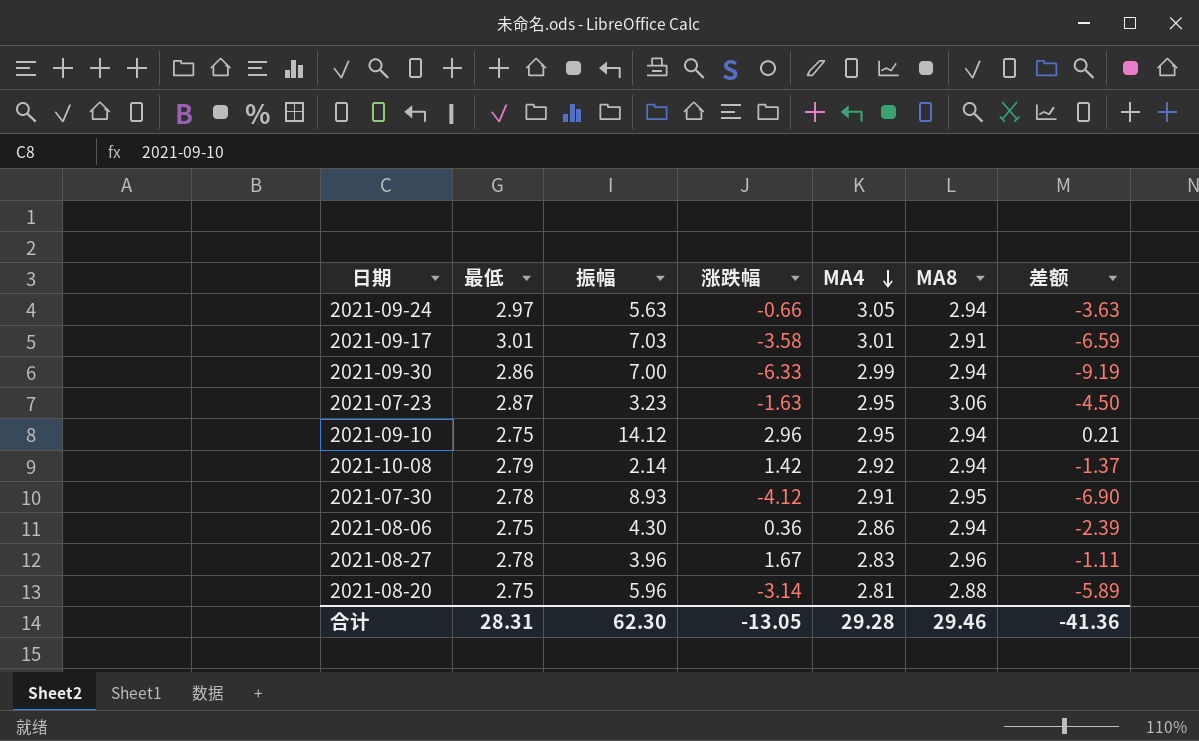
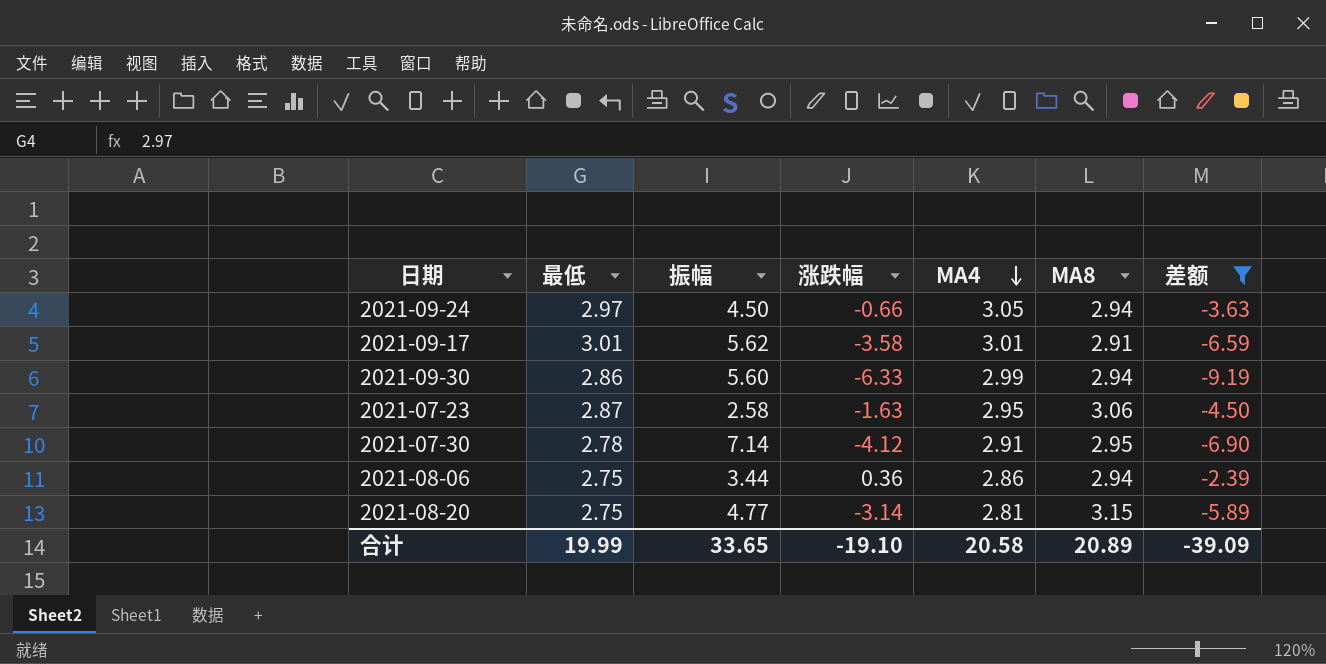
filter: none -> 差额 <= -2.39
2021-09-24 | 振幅: 5.63 -> 4.50
2021-09-17 | 振幅: 7.03 -> 5.62
2021-09-30 | 振幅: 7.00 -> 5.60
2021-07-23 | 振幅: 3.23 -> 2.58
2021-07-30 | 振幅: 8.93 -> 7.14
2021-08-06 | 振幅: 4.30 -> 3.44
2021-08-20 | 振幅: 5.96 -> 4.77
2021-08-20 | MA8: 2.88 -> 3.15
合计 | 最低: 28.31 -> 19.99
合计 | 振幅: 62.30 -> 33.65
合计 | 涨跌幅: -13.05 -> -19.10
合计 | MA4: 29.28 -> 20.58
合计 | MA8: 29.46 -> 20.89
合计 | 差额: -41.36 -> -39.09

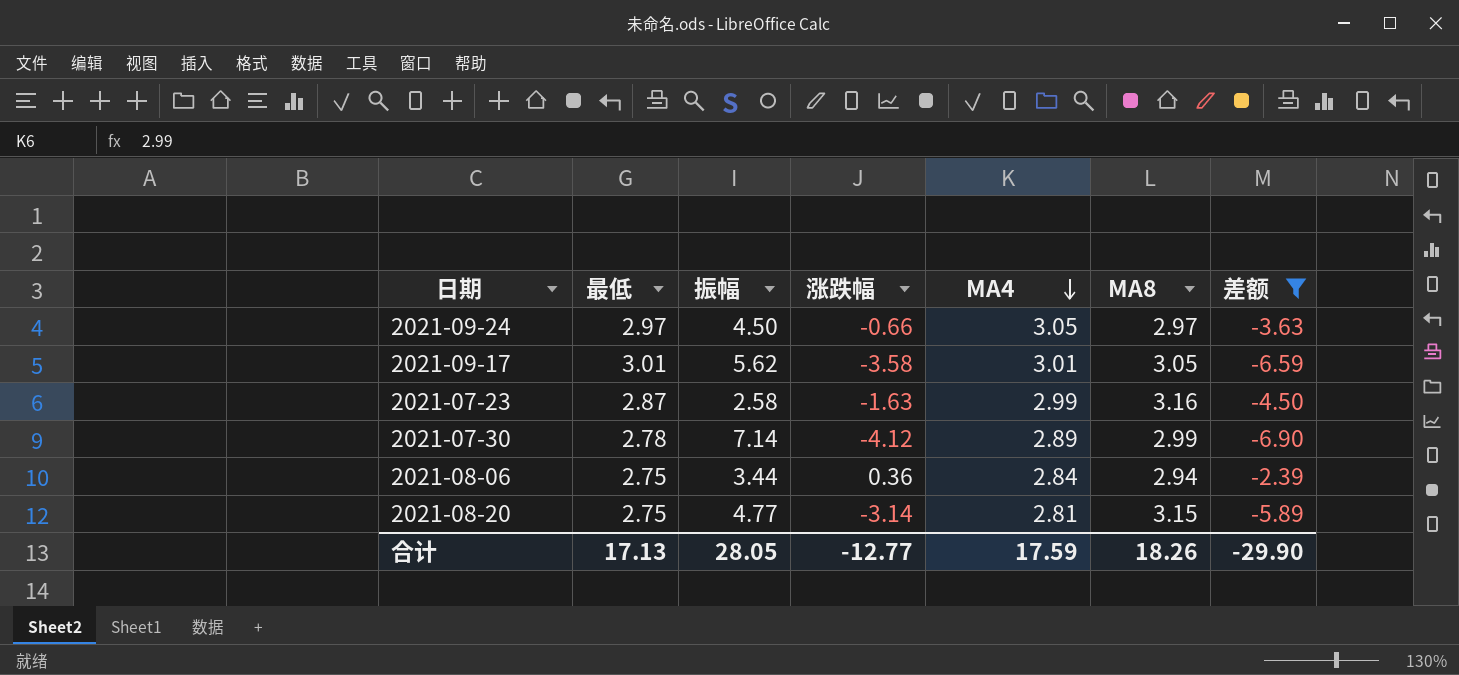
row 2021-09-30: 2.86 | 5.60 | -6.33 | 2.99 | 2.94 | -9.19 -> none
2021-09-24 | MA8: 2.94 -> 2.97
2021-09-17 | MA8: 2.91 -> 3.05
2021-07-23 | MA4: 2.95 -> 2.99
2021-07-23 | MA8: 3.06 -> 3.16
2021-07-30 | MA4: 2.91 -> 2.89
2021-07-30 | MA8: 2.95 -> 2.99
2021-08-06 | MA4: 2.86 -> 2.84
合计 | 最低: 19.99 -> 17.13
合计 | 振幅: 33.65 -> 28.05
合计 | 涨跌幅: -19.10 -> -12.77
合计 | MA4: 20.58 -> 17.59
合计 | MA8: 20.89 -> 18.26
合计 | 差额: -39.09 -> -29.90

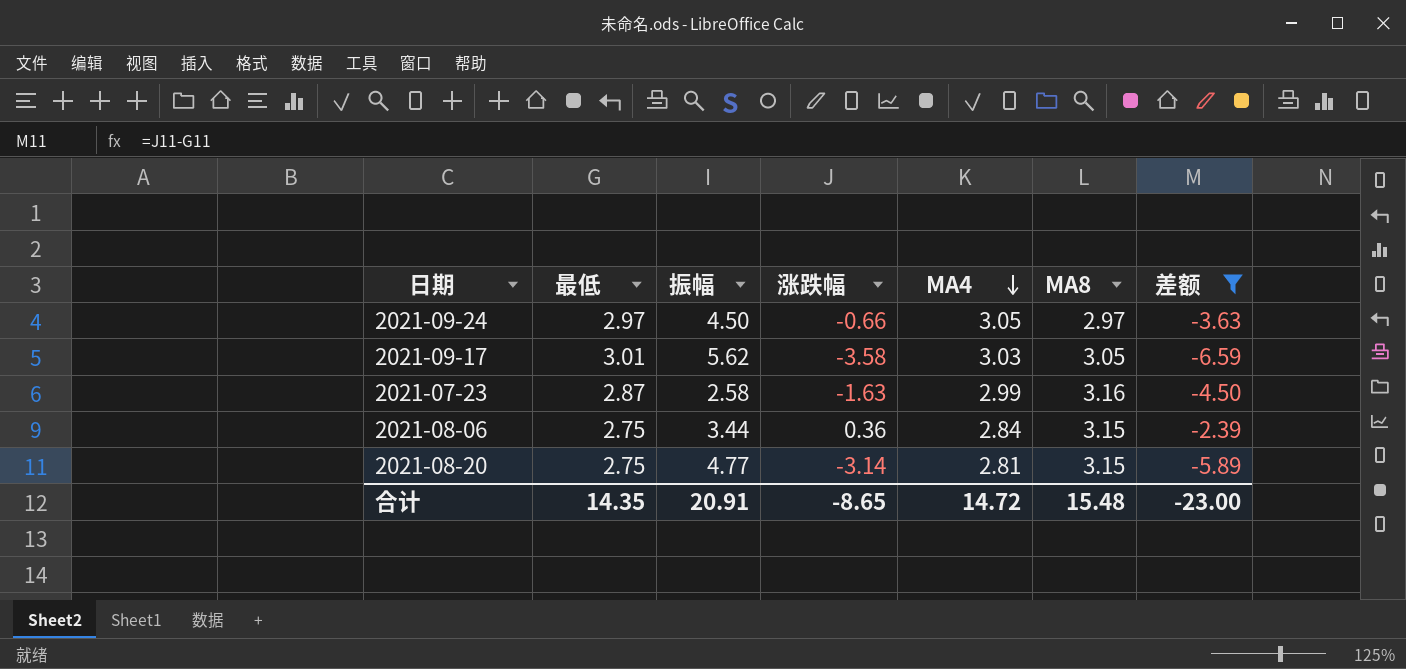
row 2021-07-30: 2.78 | 7.14 | -4.12 | 2.89 | 2.99 | -6.90 -> none
2021-09-17 | MA4: 3.01 -> 3.03
2021-08-06 | MA8: 2.94 -> 3.15
合计 | 最低: 17.13 -> 14.35
合计 | 振幅: 28.05 -> 20.91
合计 | 涨跌幅: -12.77 -> -8.65
合计 | MA4: 17.59 -> 14.72
合计 | MA8: 18.26 -> 15.48
合计 | 差额: -29.90 -> -23.00

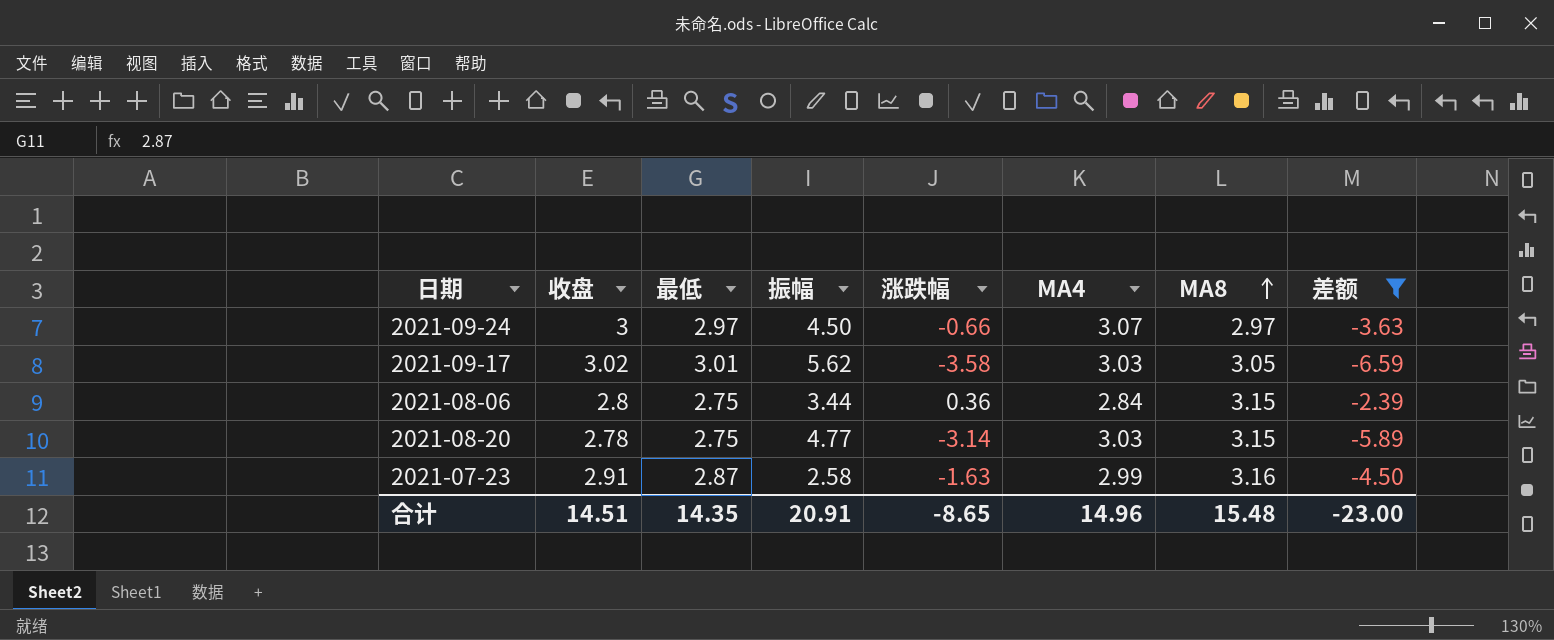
row order: MA4 descending -> MA8 ascending
column 收盘 | position: none -> 2
2021-09-24 | MA4: 3.05 -> 3.07
2021-08-20 | MA4: 2.81 -> 3.03
合计 | MA4: 14.72 -> 14.96

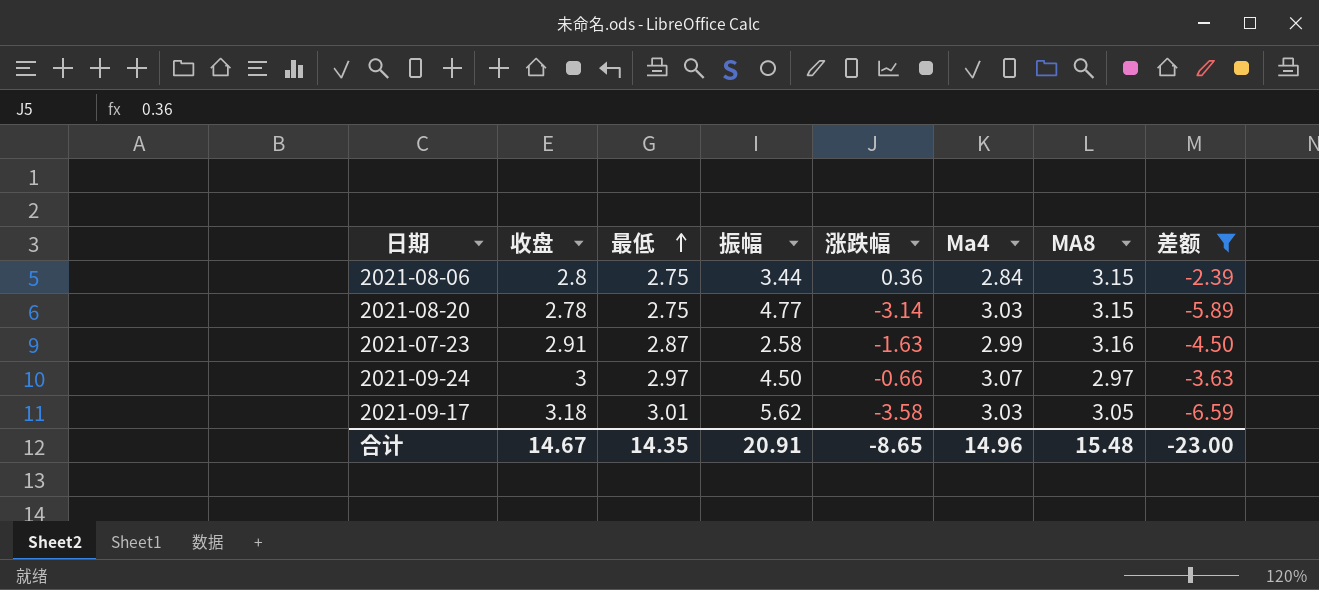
row order: MA8 ascending -> 最低 ascending
column name: MA4 -> Ma4
2021-09-17 | 收盘: 3.02 -> 3.18
合计 | 收盘: 14.51 -> 14.67

